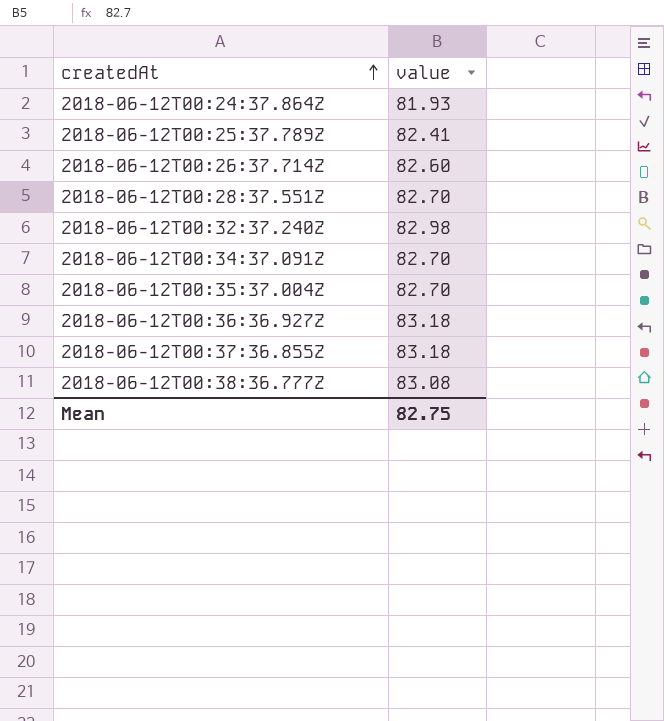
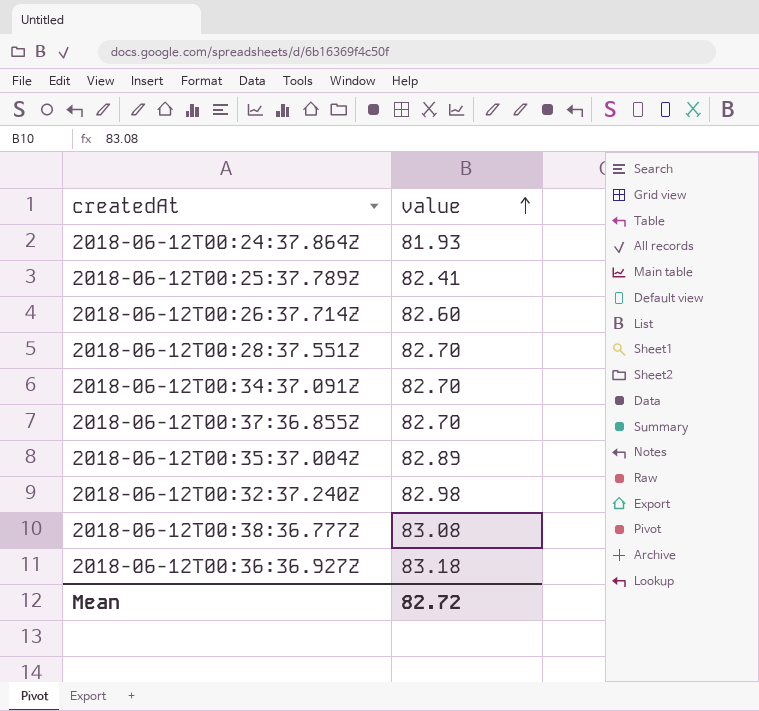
row order: createdAt ascending -> value ascending
2018-06-12T00:37:36.855Z | value: 83.18 -> 82.70
2018-06-12T00:35:37.004Z | value: 82.70 -> 82.89
Mean | value: 82.75 -> 82.72

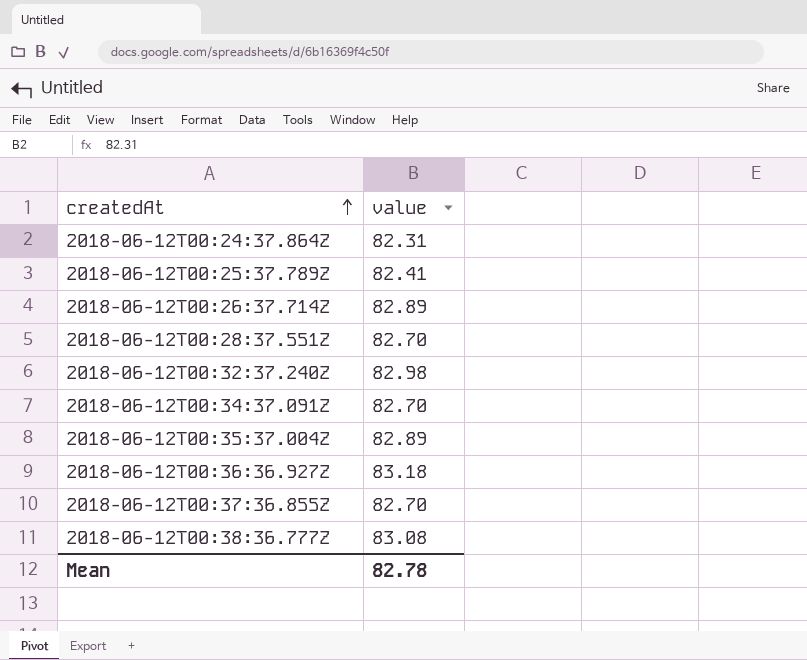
row order: value ascending -> createdAt ascending
2018-06-12T00:24:37.864Z | value: 81.93 -> 82.31
2018-06-12T00:26:37.714Z | value: 82.60 -> 82.89
Mean | value: 82.72 -> 82.78

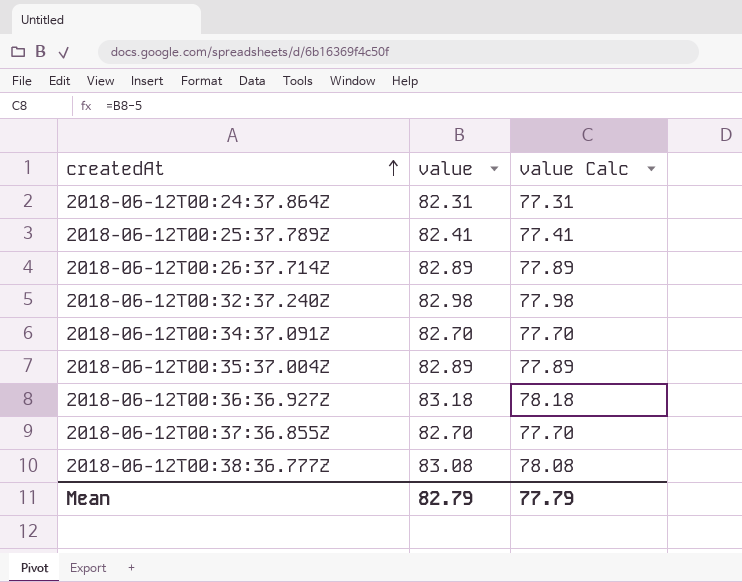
column value Calc | formula: none -> [value] - 5
row 2018-06-12T00:28:37.551Z: 82.70 -> none
Mean | value: 82.78 -> 82.79

